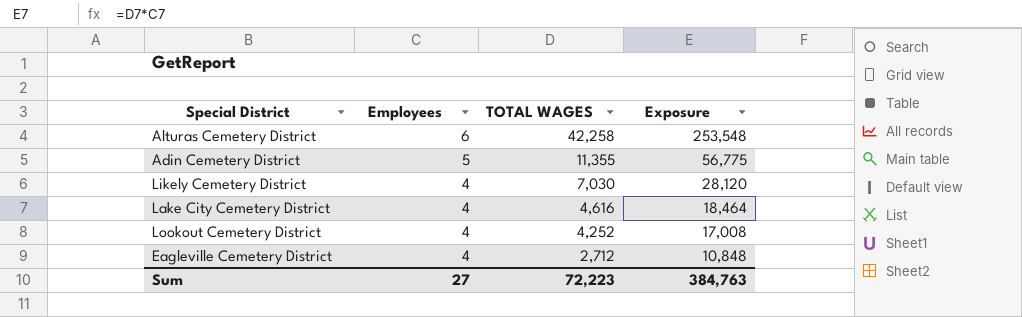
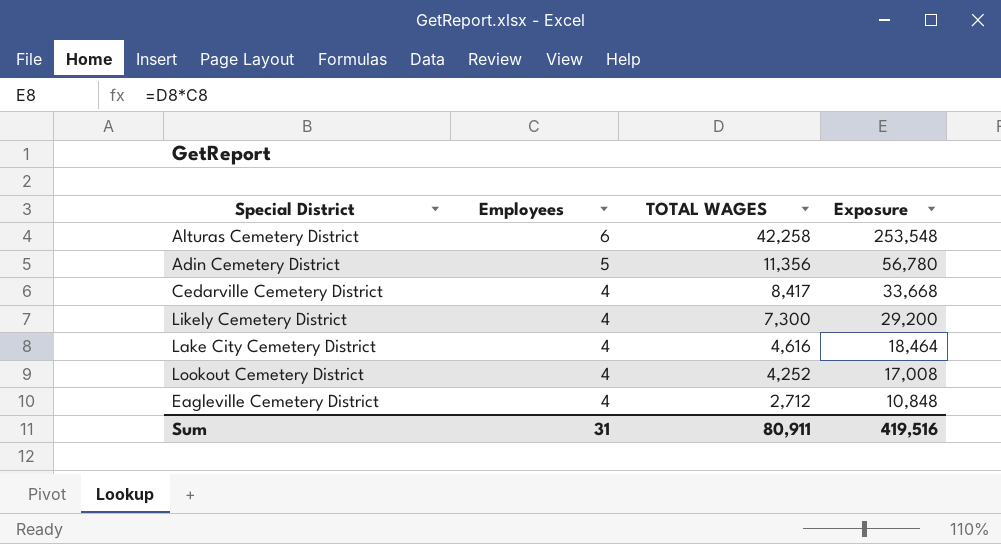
Adin Cemetery District | TOTAL WAGES: 11,355 -> 11,356
Adin Cemetery District | Exposure: 56,775 -> 56,780
row Cedarville Cemetery District: none -> 4 | 8,417 | 33,668
Likely Cemetery District | TOTAL WAGES: 7,030 -> 7,300
Likely Cemetery District | Exposure: 28,120 -> 29,200
Sum | Employees: 27 -> 31
Sum | TOTAL WAGES: 72,223 -> 80,911
Sum | Exposure: 384,763 -> 419,516

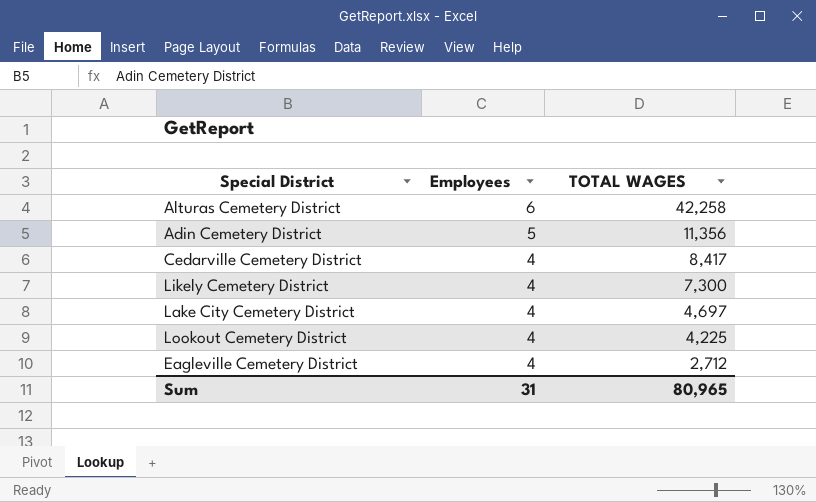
column Exposure | formula: [Employees] * [TOTAL WAGES] -> none
Lake City Cemetery District | TOTAL WAGES: 4,616 -> 4,697
Lookout Cemetery District | TOTAL WAGES: 4,252 -> 4,225
Sum | TOTAL WAGES: 80,911 -> 80,965

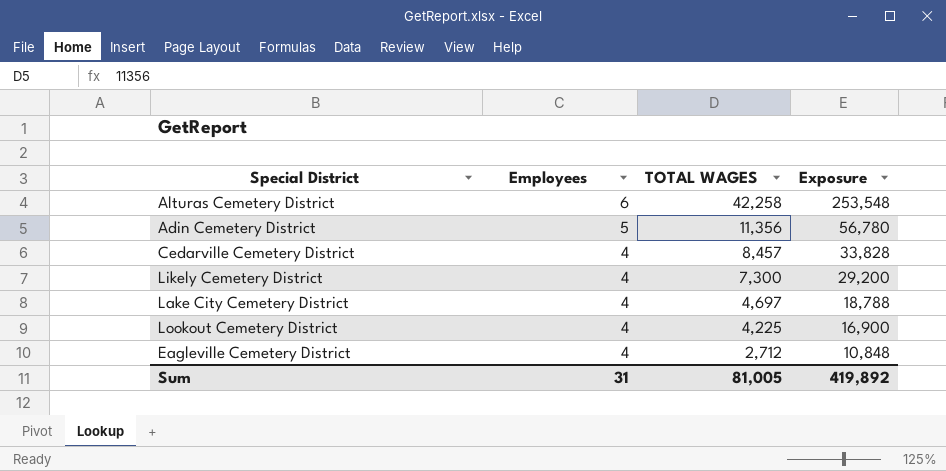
column Exposure | formula: none -> [Employees] * [TOTAL WAGES]
Cedarville Cemetery District | TOTAL WAGES: 8,417 -> 8,457
Sum | TOTAL WAGES: 80,965 -> 81,005

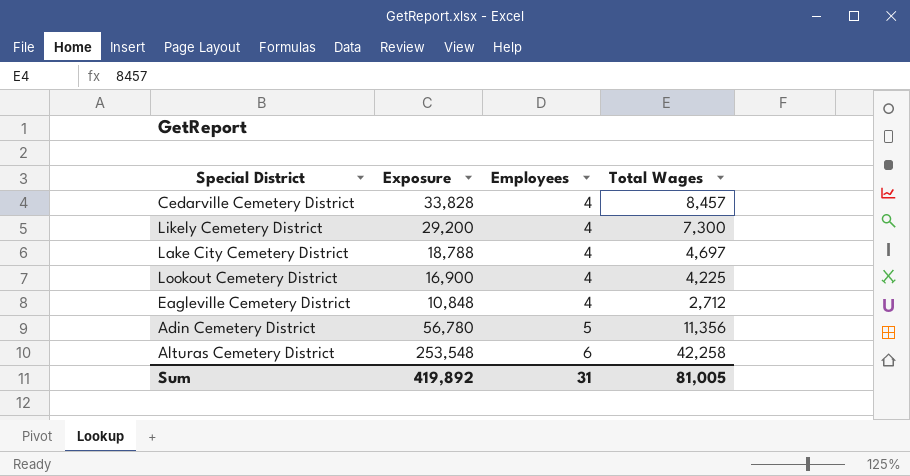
row order: Employees descending -> Employees ascending
column Exposure | position: 4 -> 2
column name: TOTAL WAGES -> Total Wages

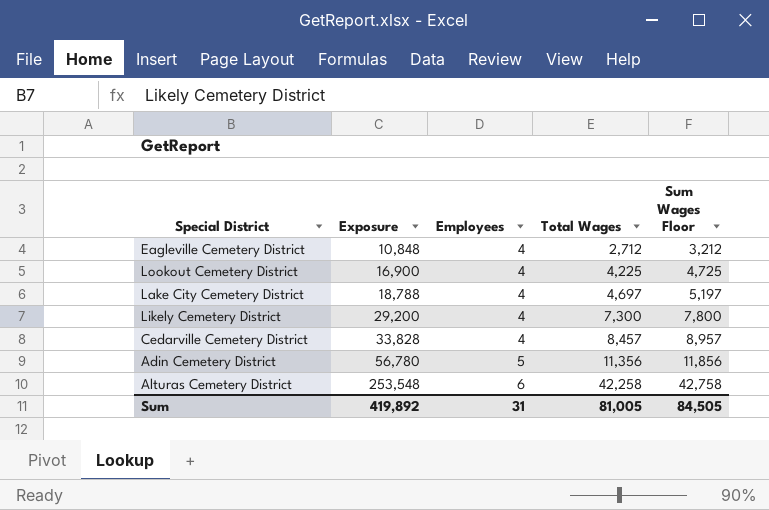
row order: Employees ascending -> Exposure ascending
column Sum Wages Floor | formula: none -> [Total Wages] + 500

